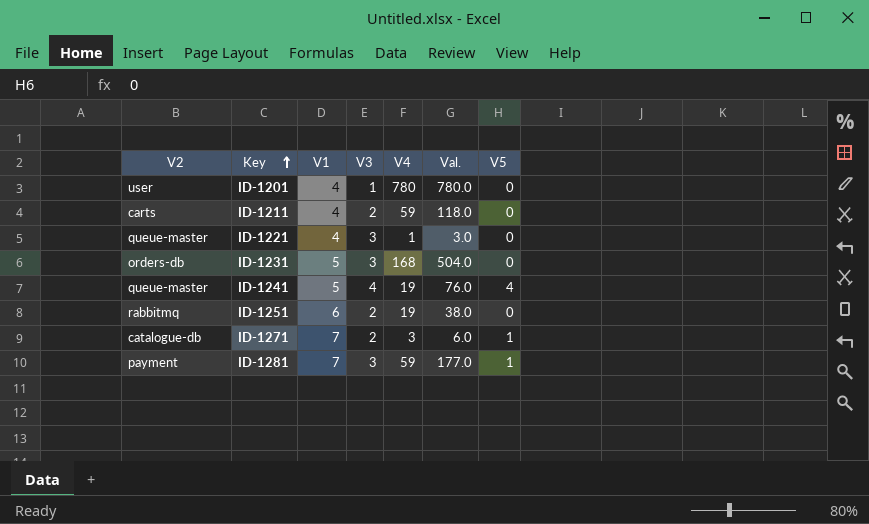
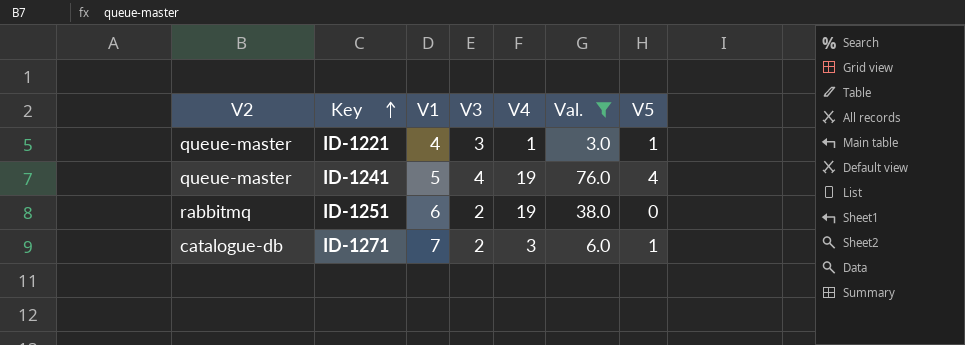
filter: none -> Val. <= 76.0
ID-1221 | V5: 0 -> 1

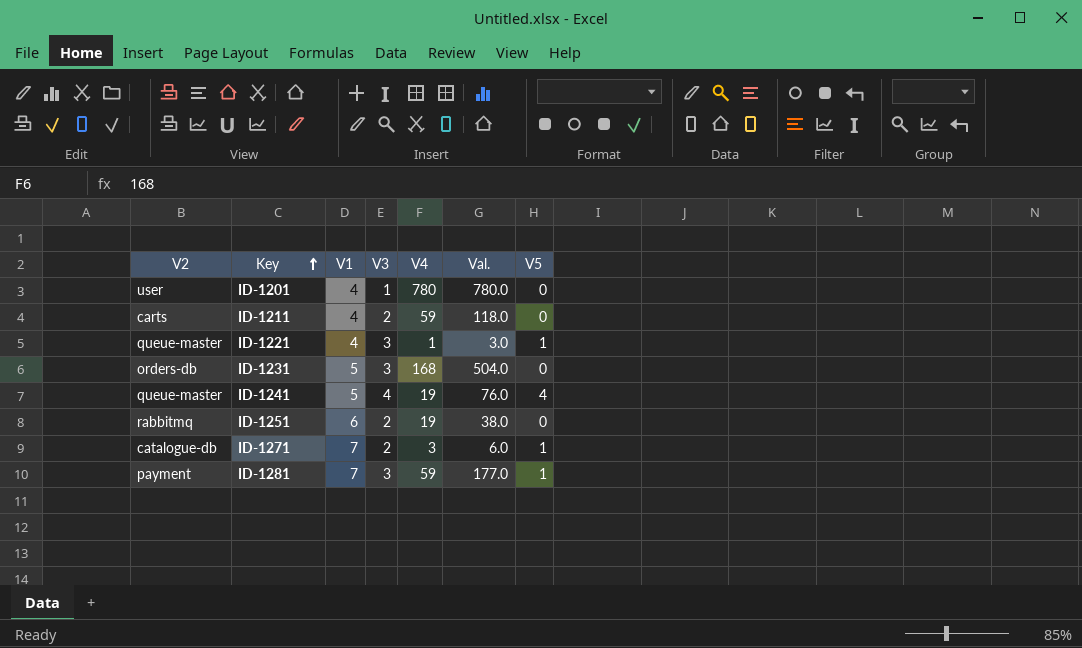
filter: Val. <= 76.0 -> none

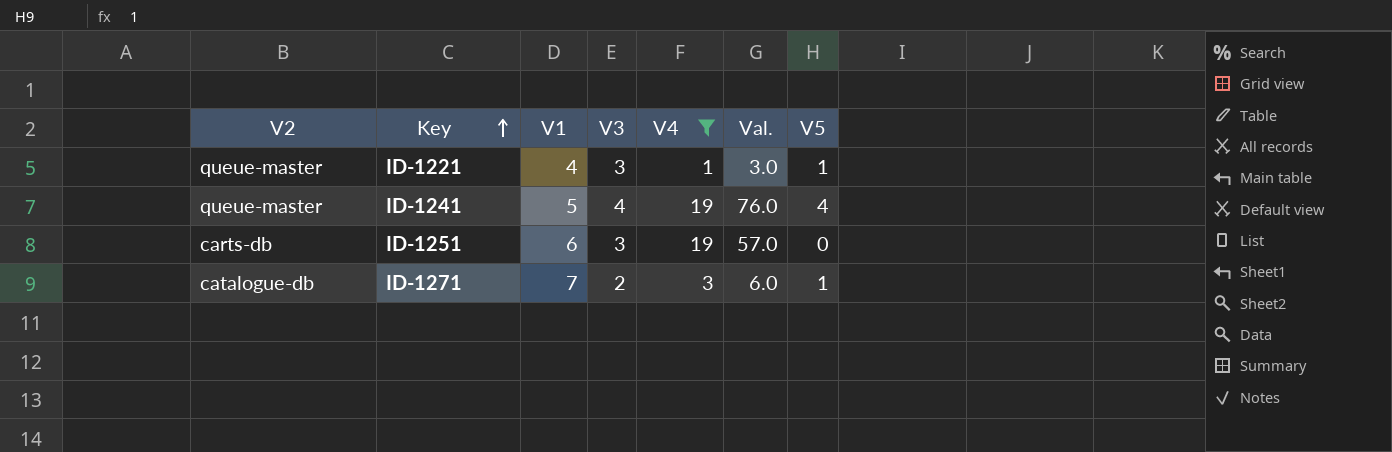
filter: none -> V4 <= 19
ID-1251 | V2: rabbitmq -> carts-db
ID-1251 | V3: 2 -> 3
ID-1251 | Val.: 38.0 -> 57.0

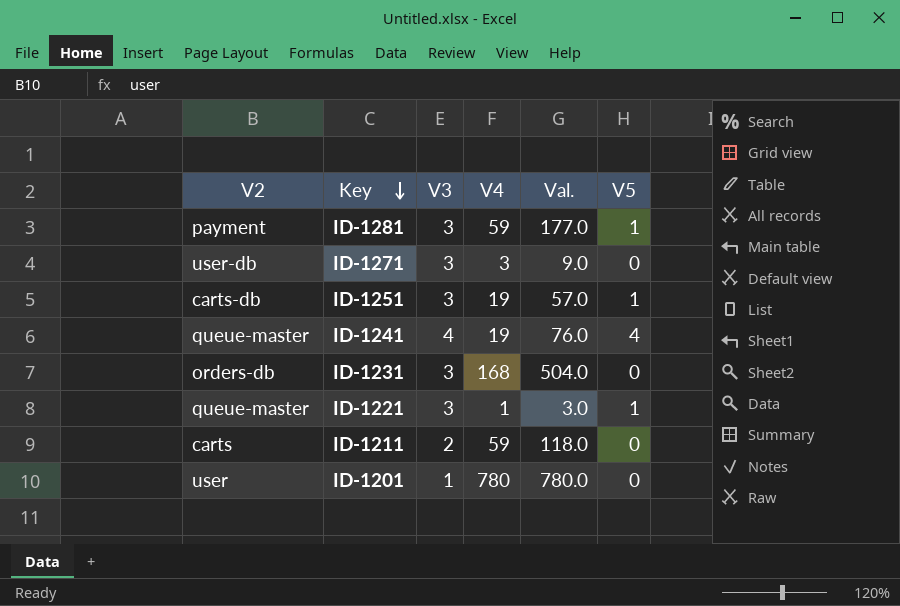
filter: V4 <= 19 -> none
row order: Key ascending -> Key descending
column V1 | position: 3 -> none
ID-1271 | V2: catalogue-db -> user-db
ID-1271 | V3: 2 -> 3
ID-1271 | Val.: 6.0 -> 9.0
ID-1271 | V5: 1 -> 0
ID-1251 | V5: 0 -> 1

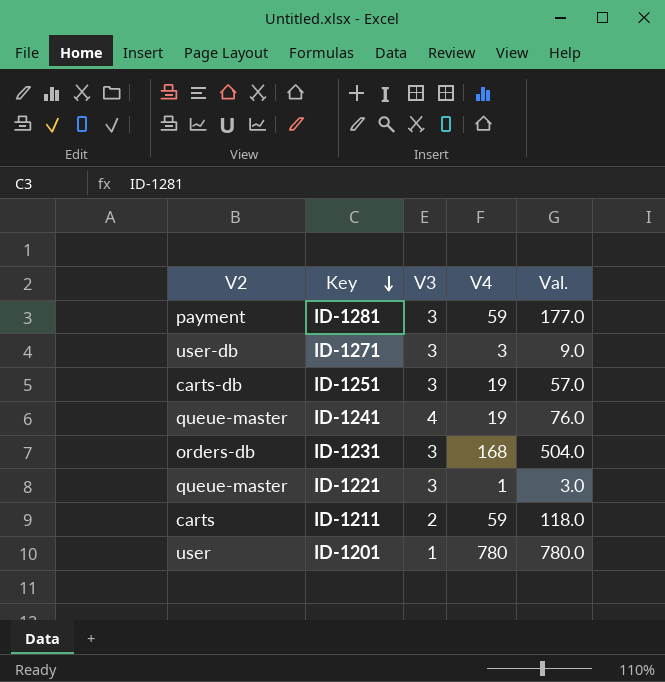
column V5 | position: 6 -> none

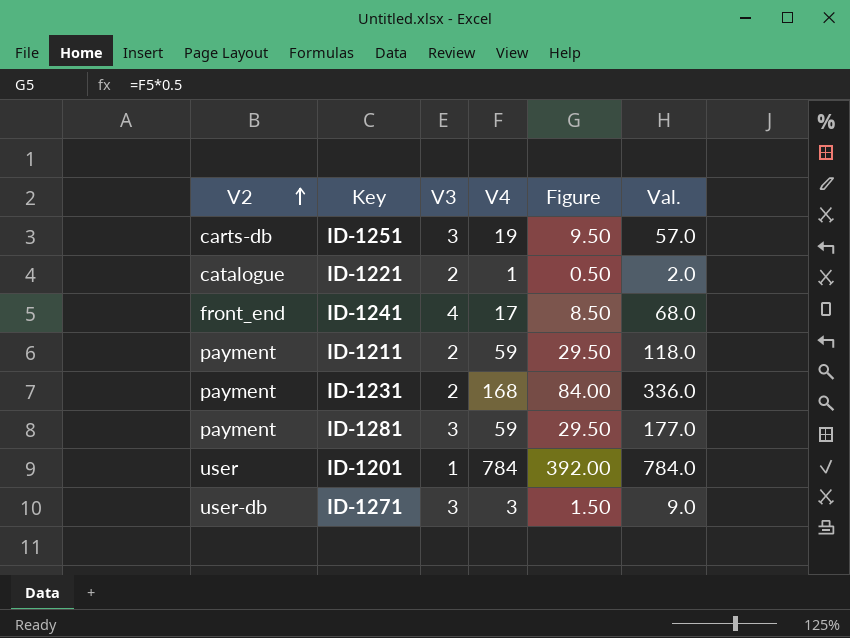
row order: Key descending -> V2 ascending
column Figure | formula: none -> [V4] * 0.5
ID-1221 | V2: queue-master -> catalogue
ID-1221 | V3: 3 -> 2
ID-1221 | Val.: 3.0 -> 2.0
ID-1241 | V2: queue-master -> front_end
ID-1241 | V4: 19 -> 17
ID-1241 | Val.: 76.0 -> 68.0
ID-1211 | V2: carts -> payment
ID-1231 | V2: orders-db -> payment
ID-1231 | V3: 3 -> 2
ID-1231 | Val.: 504.0 -> 336.0
ID-1201 | V4: 780 -> 784
ID-1201 | Val.: 780.0 -> 784.0

